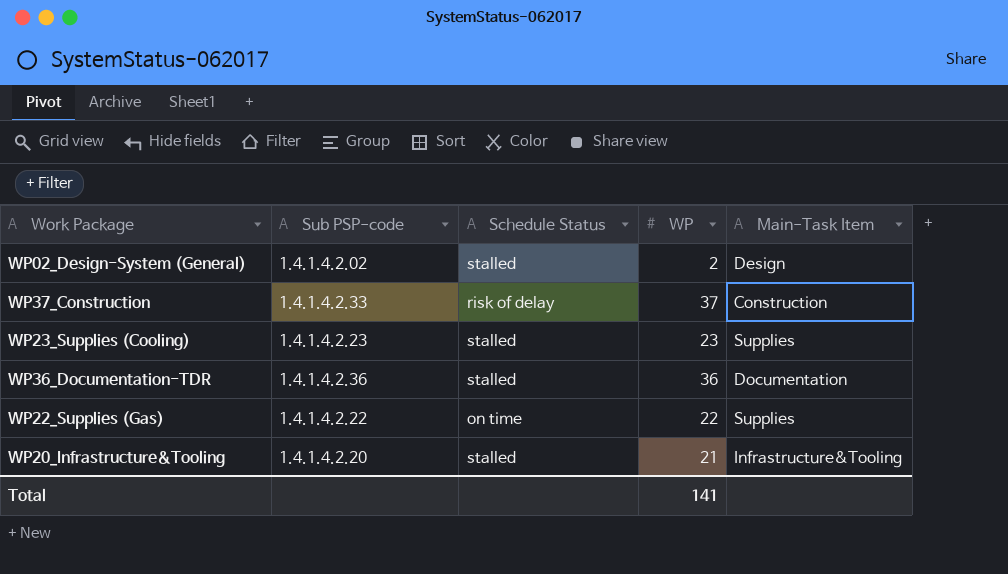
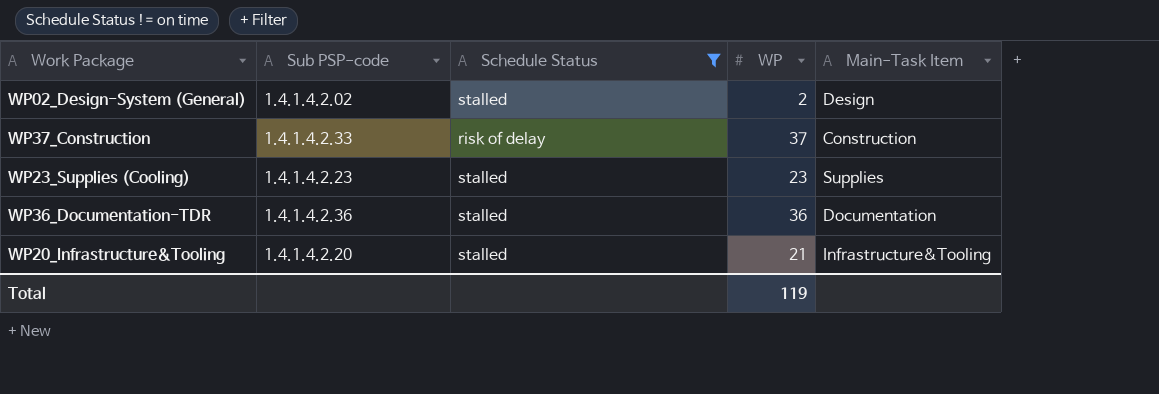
filter: none -> Schedule Status != on time
Total | WP: 141 -> 119

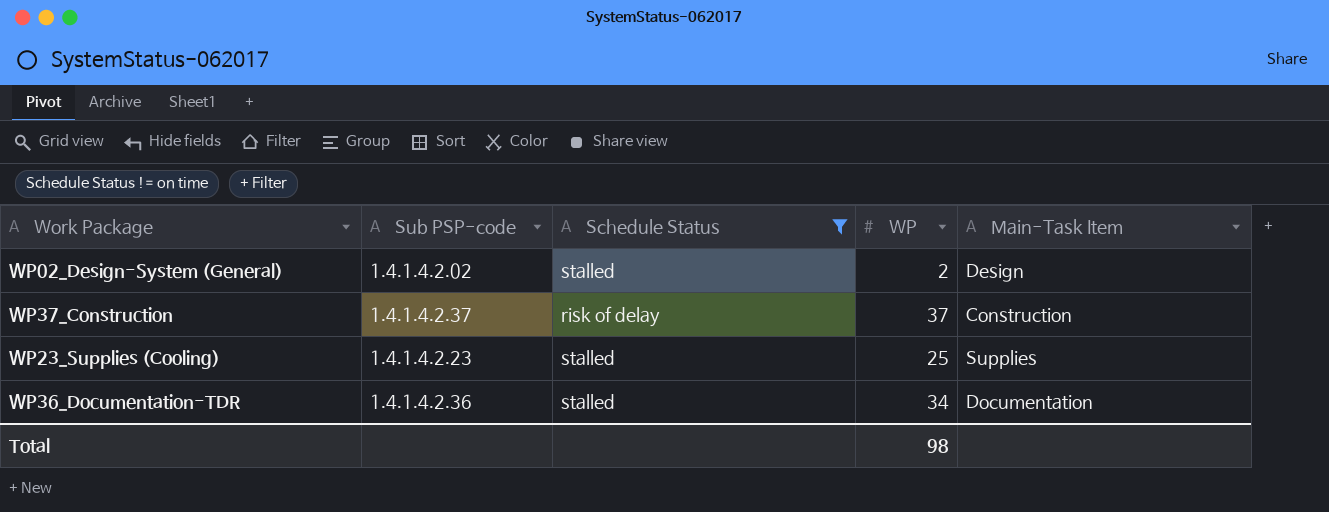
row WP20_Infrastructure&Tooling: 1.4.1.4.2.20 | stalled | 21 | Infrastructure&Tooling -> none
WP37_Construction | Sub PSP-code: 1.4.1.4.2.33 -> 1.4.1.4.2.37
WP23_Supplies (Cooling) | WP: 23 -> 25
WP36_Documentation-TDR | WP: 36 -> 34
Total | WP: 119 -> 98

